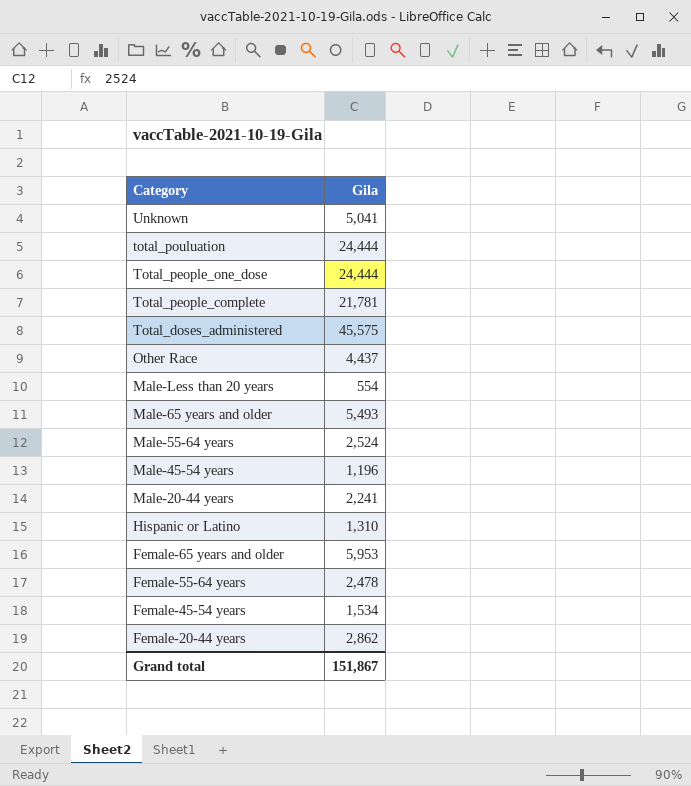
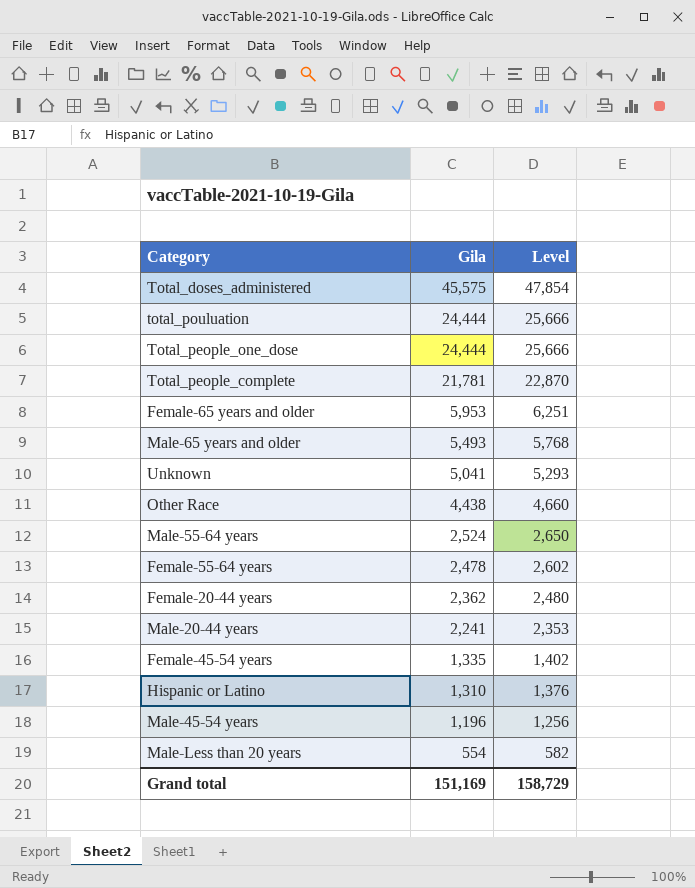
row order: Category descending -> Gila descending
column Level | formula: none -> [Gila] * 1.05
Other Race | Gila: 4,437 -> 4,438
Female-20-44 years | Gila: 2,862 -> 2,362
Female-45-54 years | Gila: 1,534 -> 1,335
Grand total | Gila: 151,867 -> 151,169

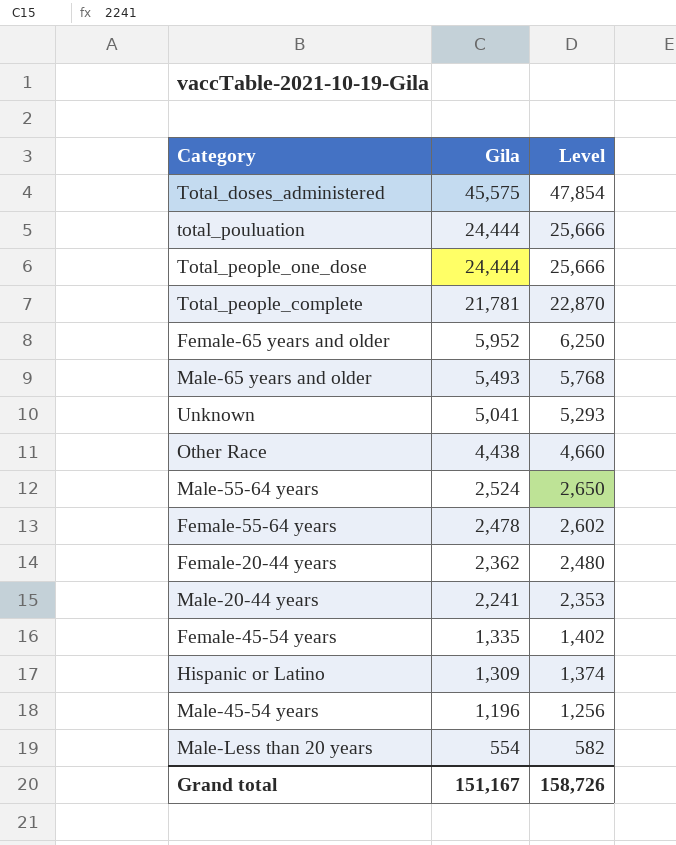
Female-65 years and older | Gila: 5,953 -> 5,952
Female-65 years and older | Level: 6,251 -> 6,250
Hispanic or Latino | Gila: 1,310 -> 1,309
Hispanic or Latino | Level: 1,376 -> 1,374
Grand total | Gila: 151,169 -> 151,167
Grand total | Level: 158,729 -> 158,726

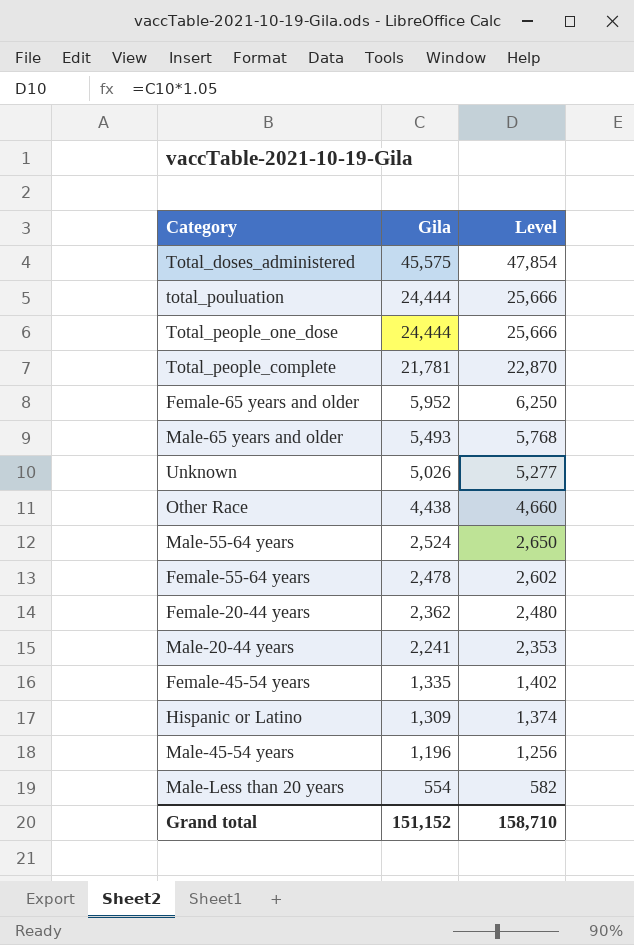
Unknown | Gila: 5,041 -> 5,026
Unknown | Level: 5,293 -> 5,277
Grand total | Gila: 151,167 -> 151,152
Grand total | Level: 158,726 -> 158,710

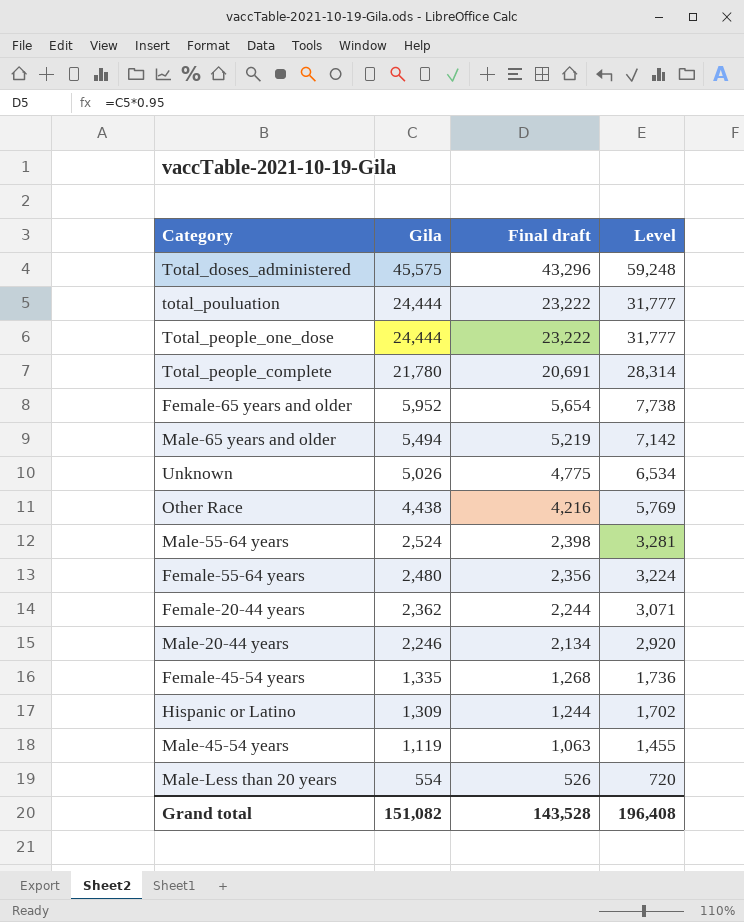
column Final draft | formula: none -> [Gila] * 0.95
column Level | formula: [Gila] * 1.05 -> [Gila] * 1.3
Total_people_complete | Gila: 21,781 -> 21,780
Male-65 years and older | Gila: 5,493 -> 5,494
Female-55-64 years | Gila: 2,478 -> 2,480
Male-20-44 years | Gila: 2,241 -> 2,246
Male-45-54 years | Gila: 1,196 -> 1,119
Grand total | Gila: 151,152 -> 151,082
Grand total | Level: 158,710 -> 196,408

